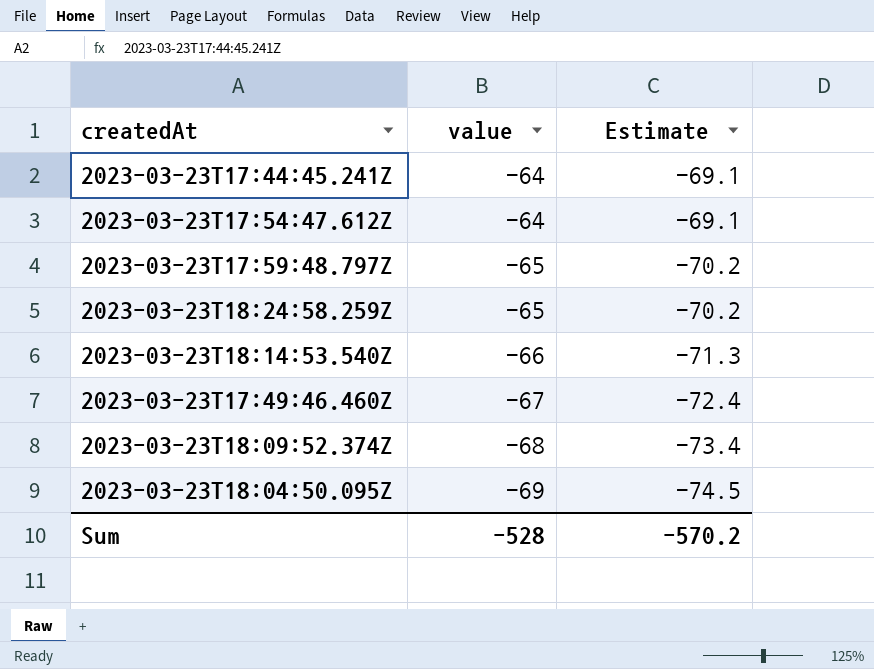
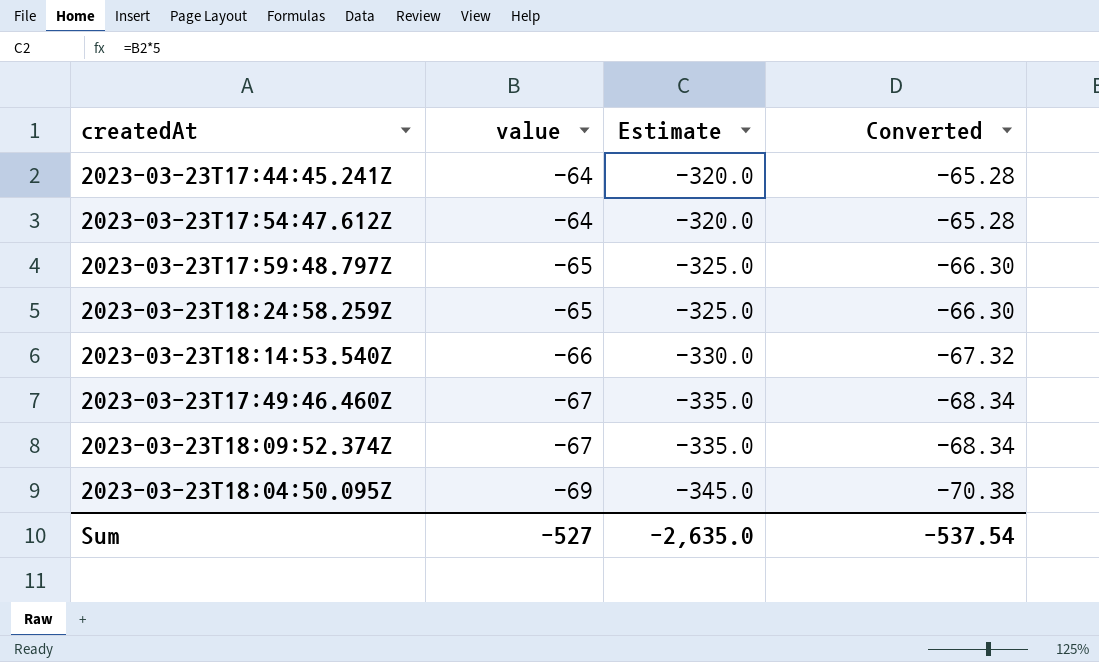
column Estimate | formula: [value] * 1.08 -> [value] * 5
column Converted | formula: none -> [value] * 1.02
2023-03-23T18:09:52.374Z | value: -68 -> -67
Sum | value: -528 -> -527
Sum | Estimate: -570.2 -> -2,635.0

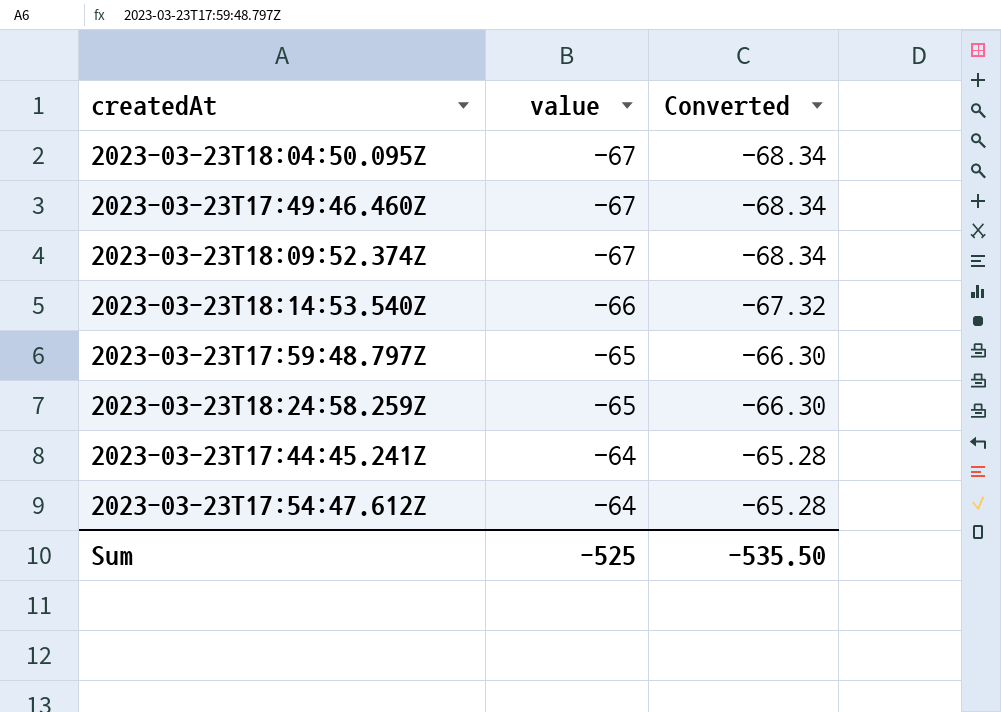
row order: value descending -> value ascending
column Estimate | formula: [value] * 5 -> none
2023-03-23T18:04:50.095Z | value: -69 -> -67
2023-03-23T18:04:50.095Z | Converted: -70.38 -> -68.34
Sum | value: -527 -> -525
Sum | Converted: -537.54 -> -535.50

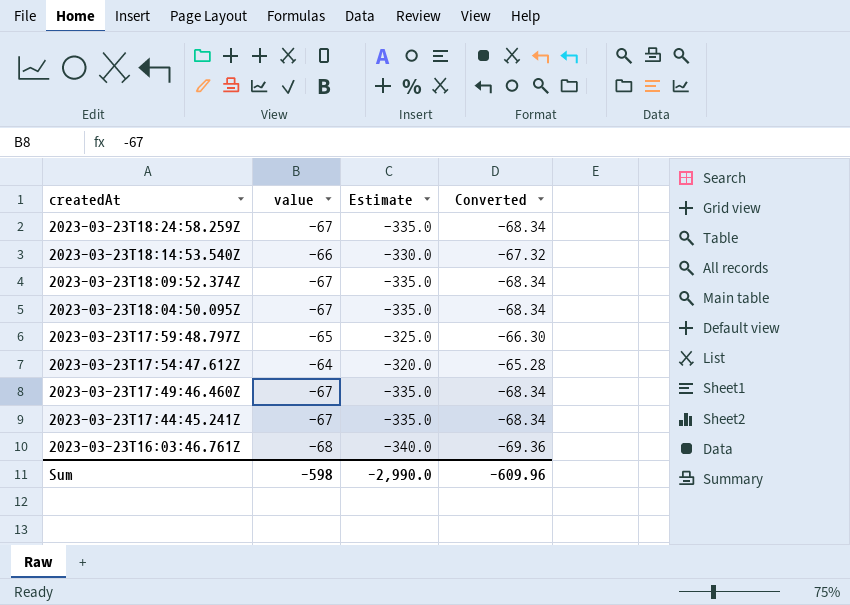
row order: value ascending -> createdAt descending
column Estimate | formula: none -> [value] * 5
2023-03-23T18:24:58.259Z | value: -65 -> -67
2023-03-23T18:24:58.259Z | Converted: -66.30 -> -68.34
2023-03-23T17:44:45.241Z | value: -64 -> -67
2023-03-23T17:44:45.241Z | Converted: -65.28 -> -68.34
row 2023-03-23T16:03:46.761Z: none -> -68 | -340.0 | -69.36
Sum | value: -525 -> -598
Sum | Converted: -535.50 -> -609.96

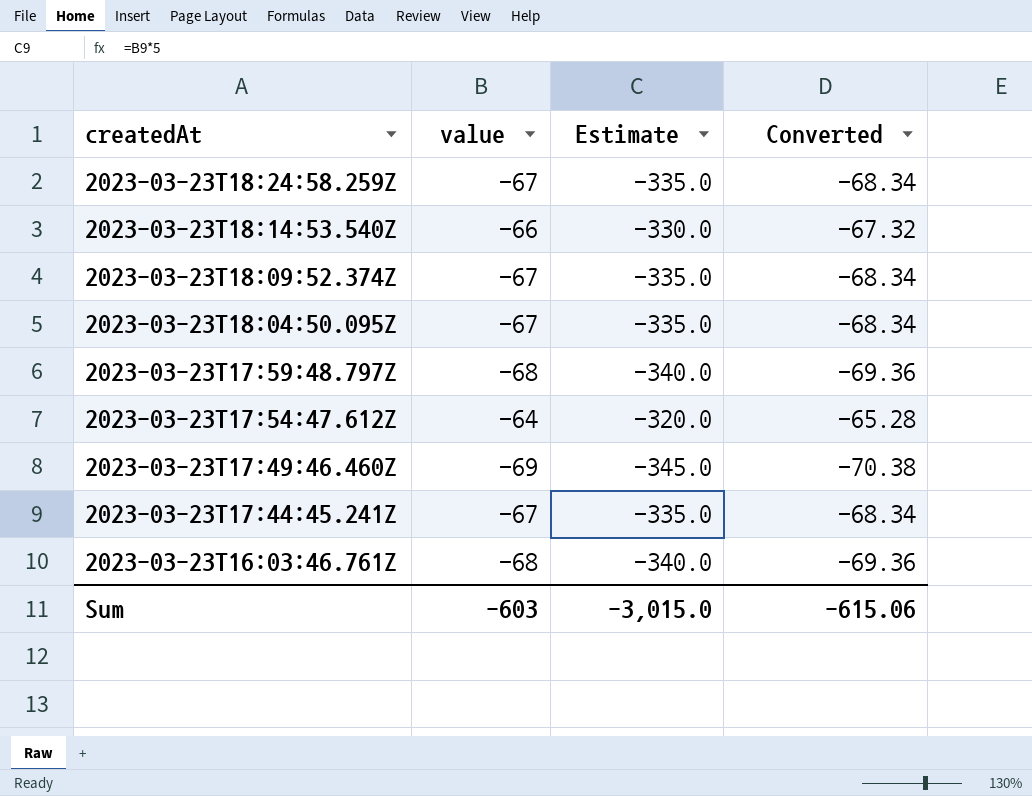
2023-03-23T17:59:48.797Z | value: -65 -> -68
2023-03-23T17:59:48.797Z | Estimate: -325.0 -> -340.0
2023-03-23T17:59:48.797Z | Converted: -66.30 -> -69.36
2023-03-23T17:49:46.460Z | value: -67 -> -69
2023-03-23T17:49:46.460Z | Estimate: -335.0 -> -345.0
2023-03-23T17:49:46.460Z | Converted: -68.34 -> -70.38
Sum | value: -598 -> -603
Sum | Estimate: -2,990.0 -> -3,015.0
Sum | Converted: -609.96 -> -615.06

